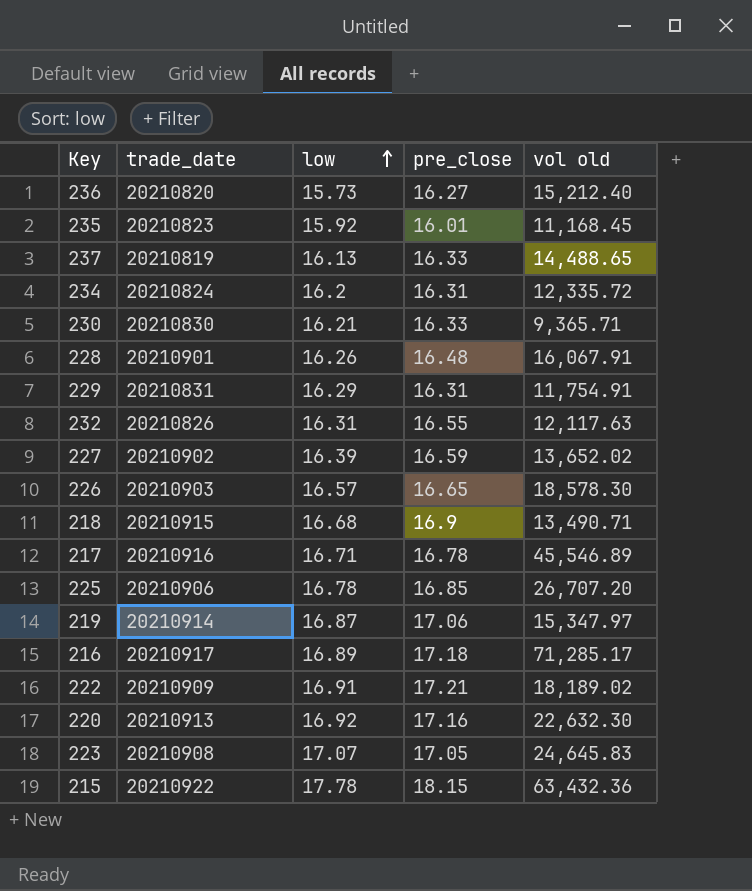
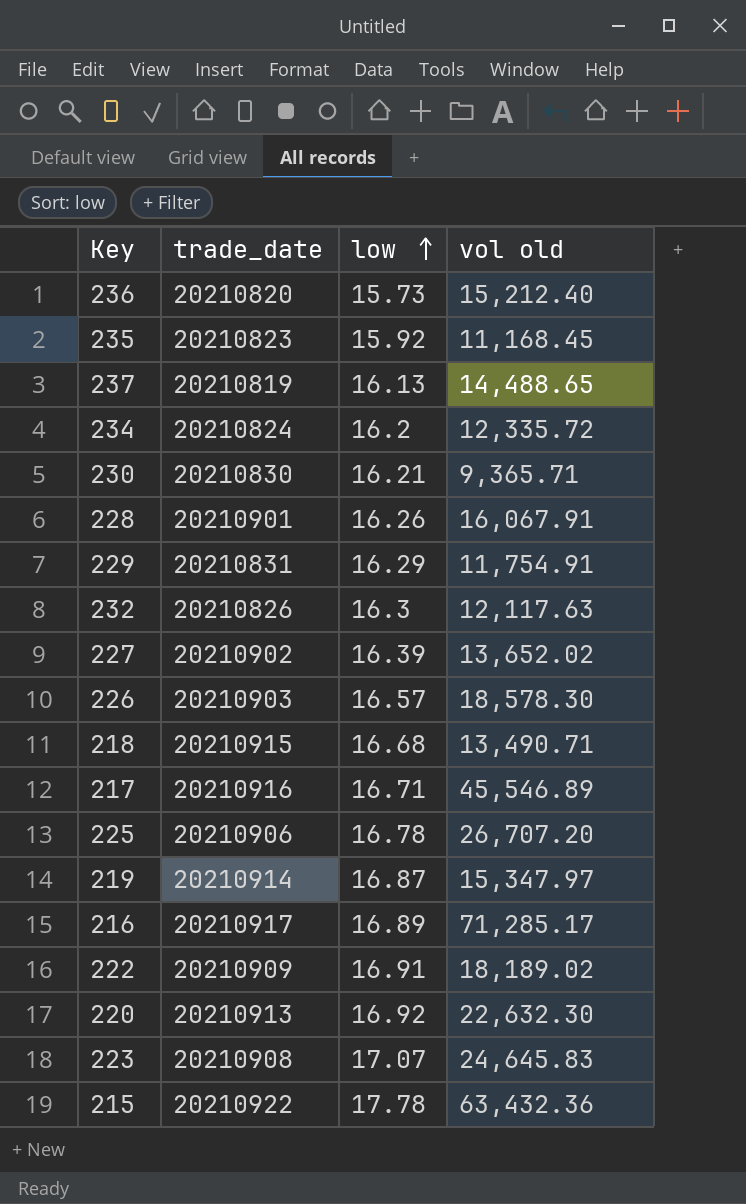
column pre_close | position: 4 -> none
232 | low: 16.31 -> 16.3

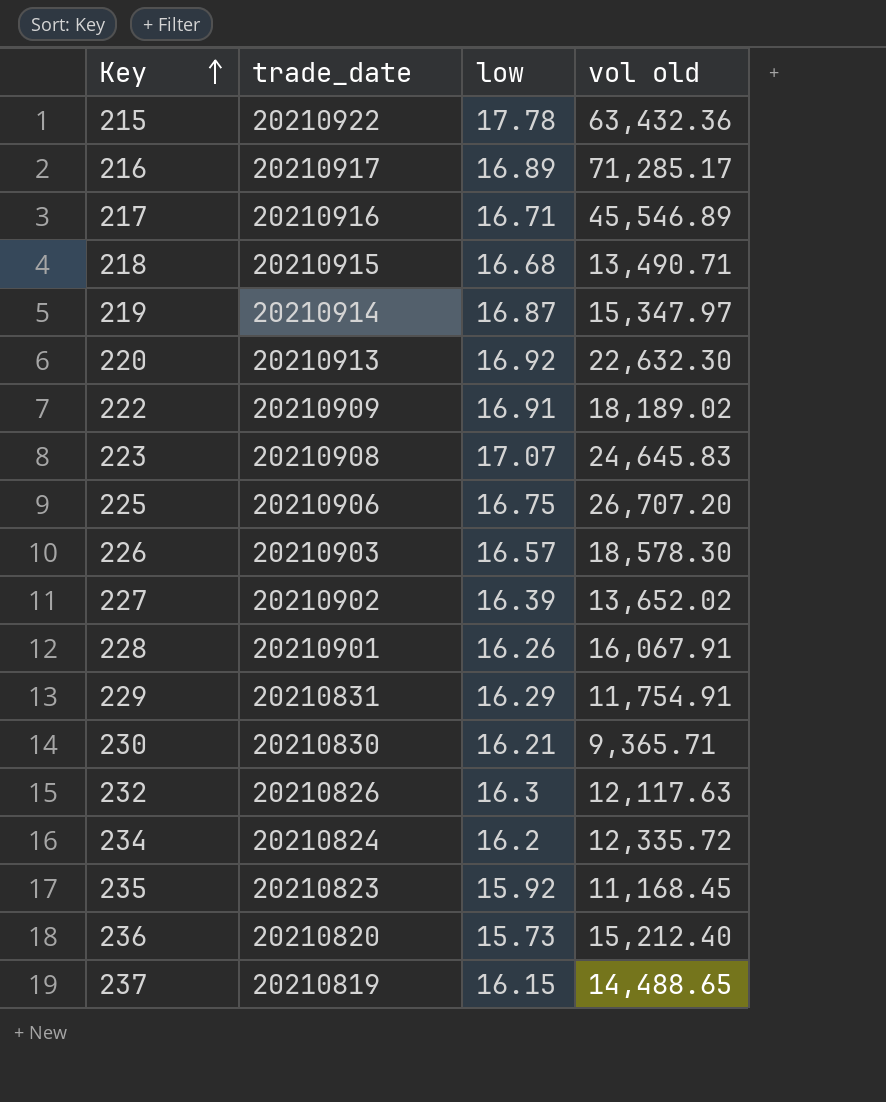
row order: low ascending -> Key ascending
225 | low: 16.78 -> 16.75
237 | low: 16.13 -> 16.15

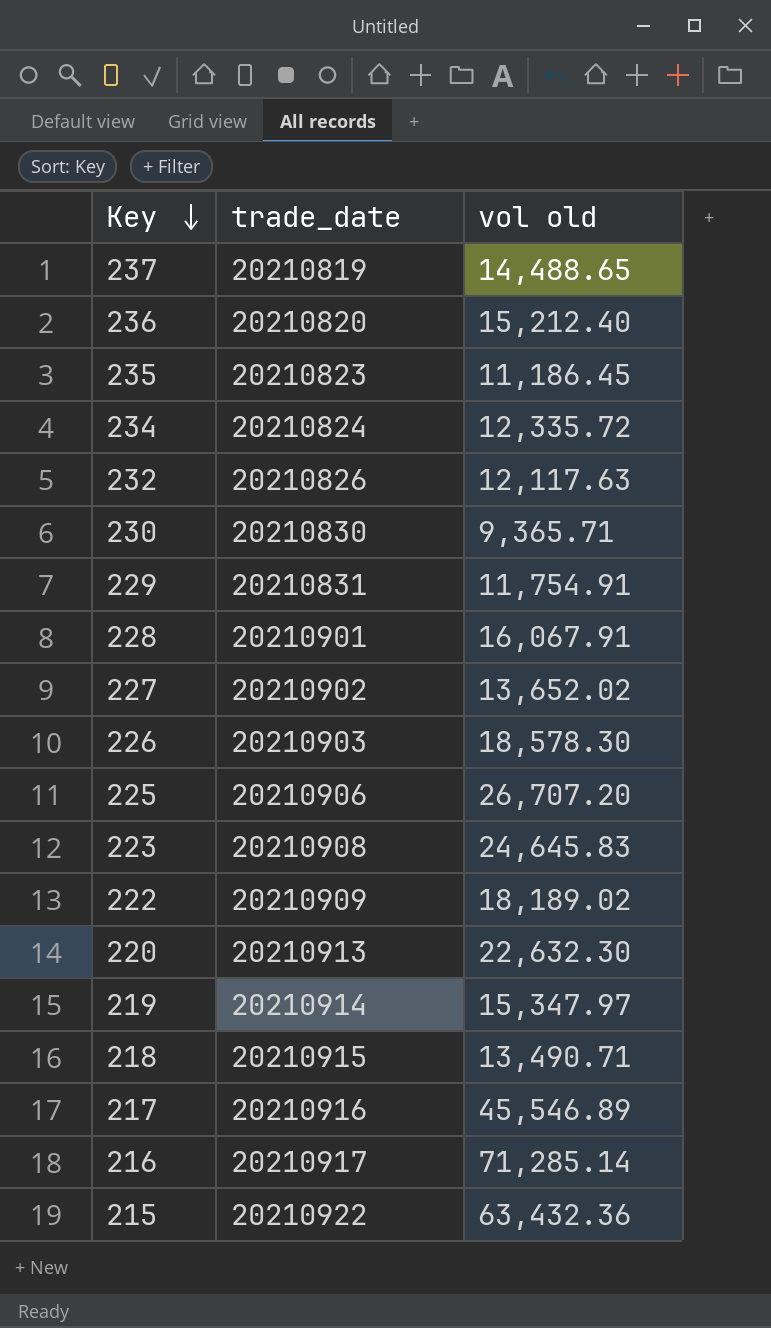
row order: Key ascending -> Key descending
column low | position: 3 -> none
235 | vol old: 11,168.45 -> 11,186.45
216 | vol old: 71,285.17 -> 71,285.14

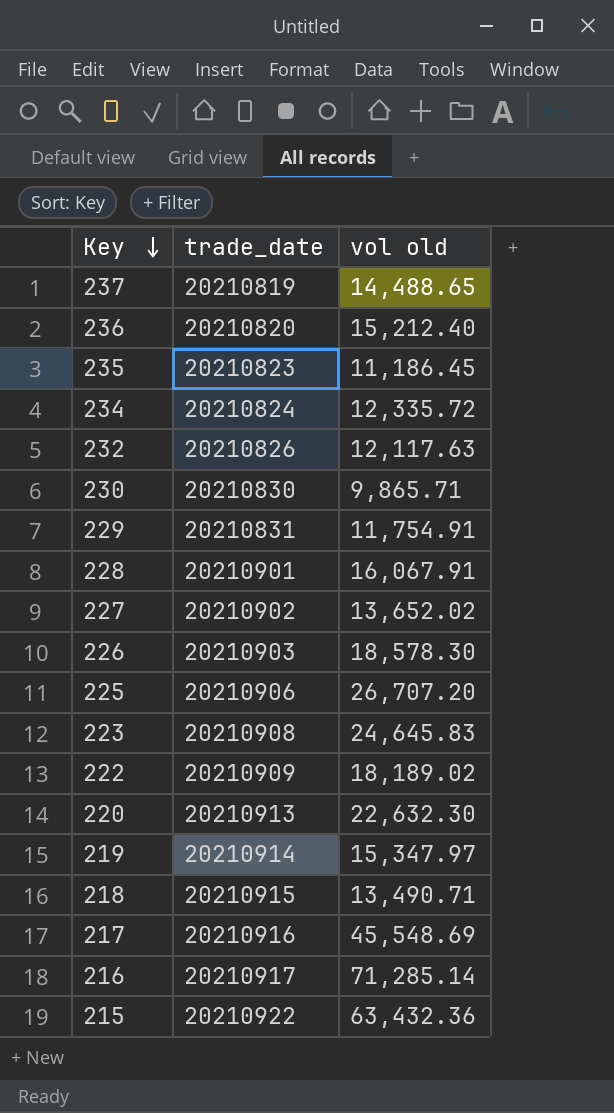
230 | vol old: 9,365.71 -> 9,865.71
217 | vol old: 45,546.89 -> 45,548.69

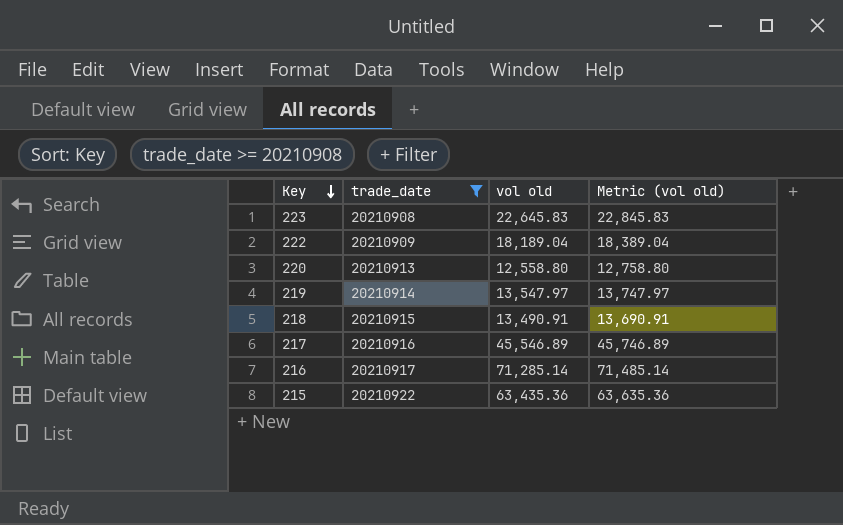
filter: none -> trade_date >= 20210908
column Metric (vol old) | formula: none -> [vol old] + 200
223 | vol old: 24,645.83 -> 22,645.83
222 | vol old: 18,189.02 -> 18,189.04
220 | vol old: 22,632.30 -> 12,558.80
219 | vol old: 15,347.97 -> 13,547.97
218 | vol old: 13,490.71 -> 13,490.91
217 | vol old: 45,548.69 -> 45,546.89
215 | vol old: 63,432.36 -> 63,435.36

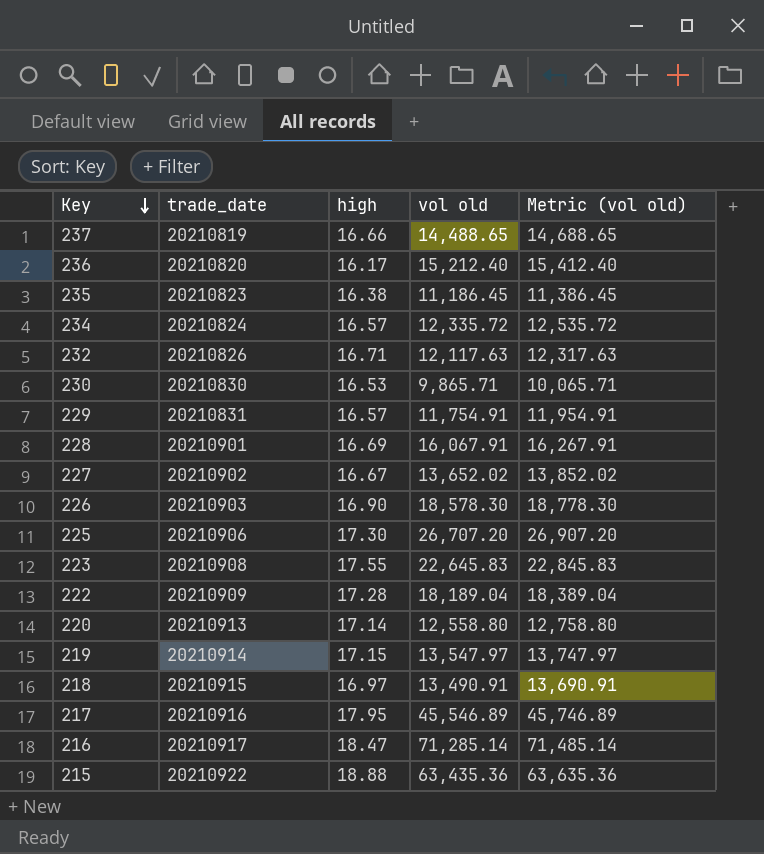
filter: trade_date >= 20210908 -> none
column high | position: none -> 3

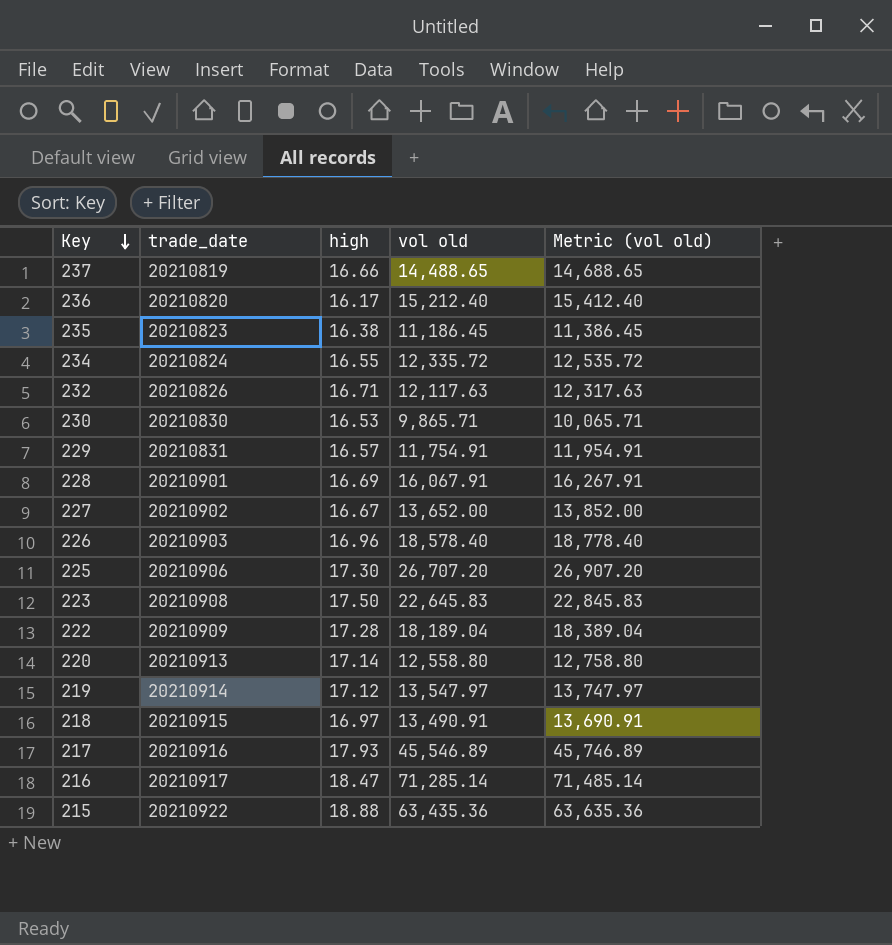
234 | high: 16.57 -> 16.55
227 | vol old: 13,652.02 -> 13,652.00
227 | Metric (vol old): 13,852.02 -> 13,852.00
226 | high: 16.90 -> 16.96
226 | vol old: 18,578.30 -> 18,578.40
226 | Metric (vol old): 18,778.30 -> 18,778.40
223 | high: 17.55 -> 17.50
219 | high: 17.15 -> 17.12
217 | high: 17.95 -> 17.93

